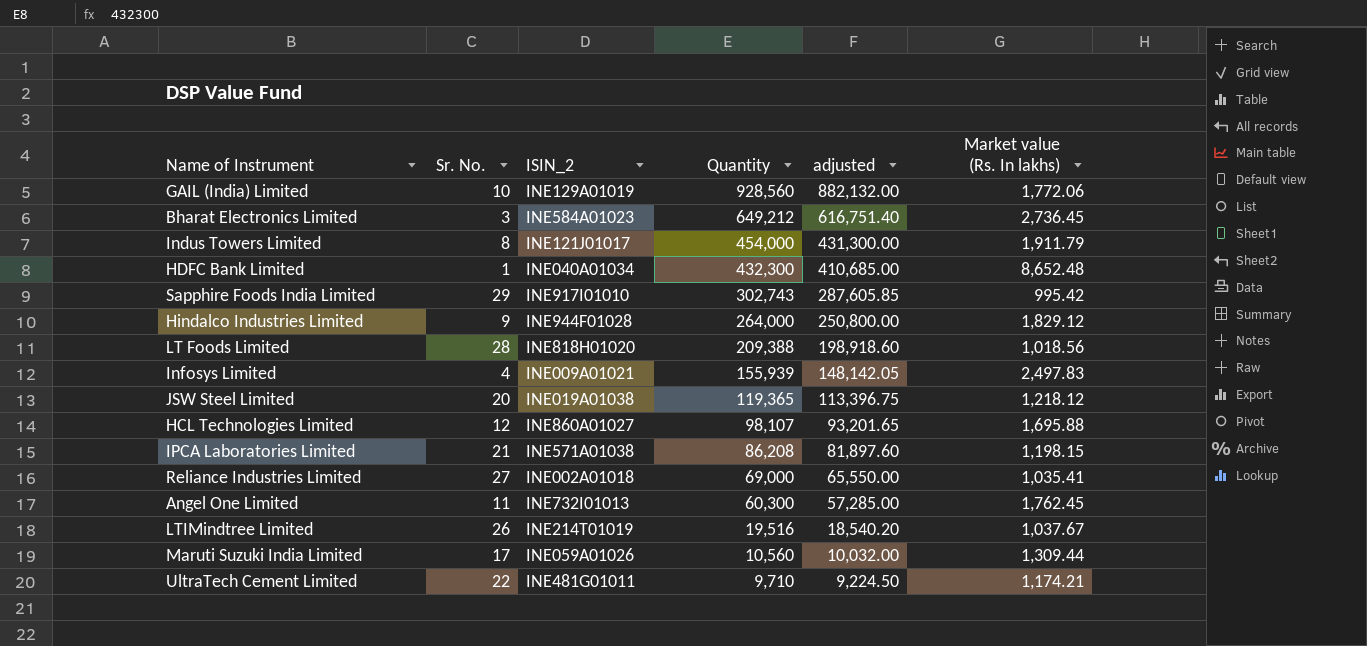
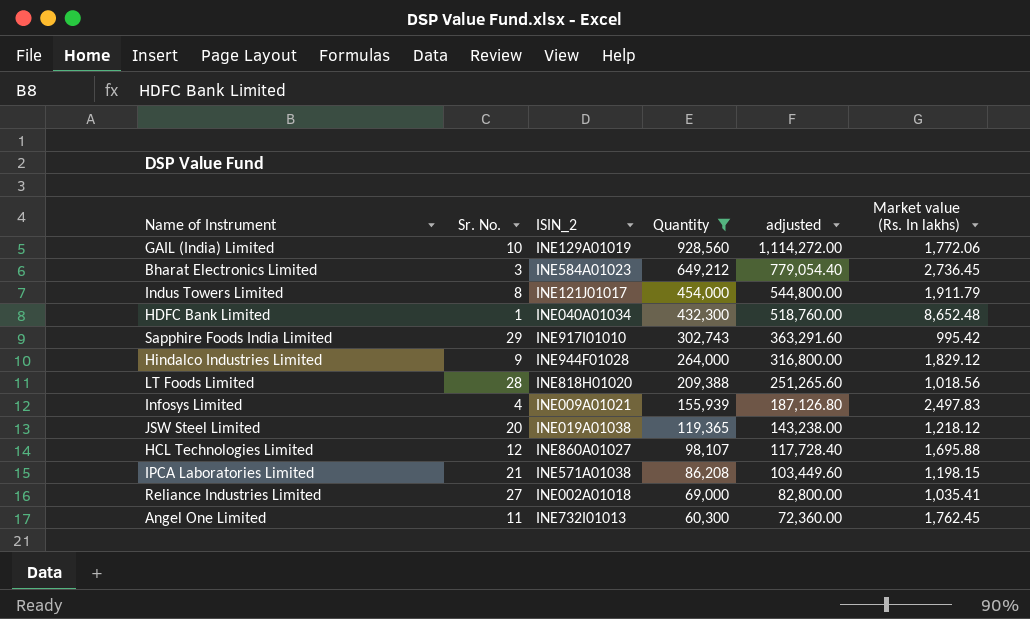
filter: none -> Quantity >= 60,300
column adjusted | formula: [Quantity] * 0.95 -> [Quantity] * 1.2

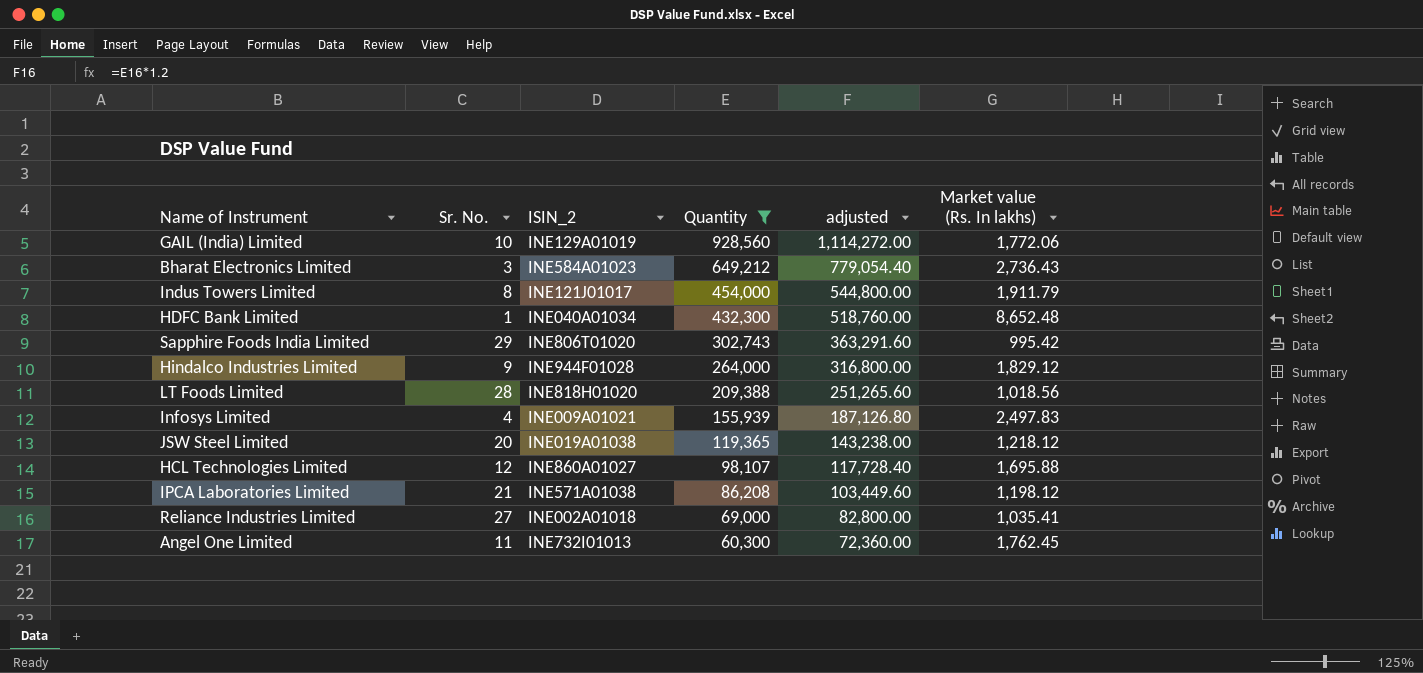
Bharat Electronics Limited | Market value (Rs. In lakhs): 2,736.45 -> 2,736.43
Sapphire Foods India Limited | ISIN_2: INE917I01010 -> INE806T01020
IPCA Laboratories Limited | Market value (Rs. In lakhs): 1,198.15 -> 1,198.12

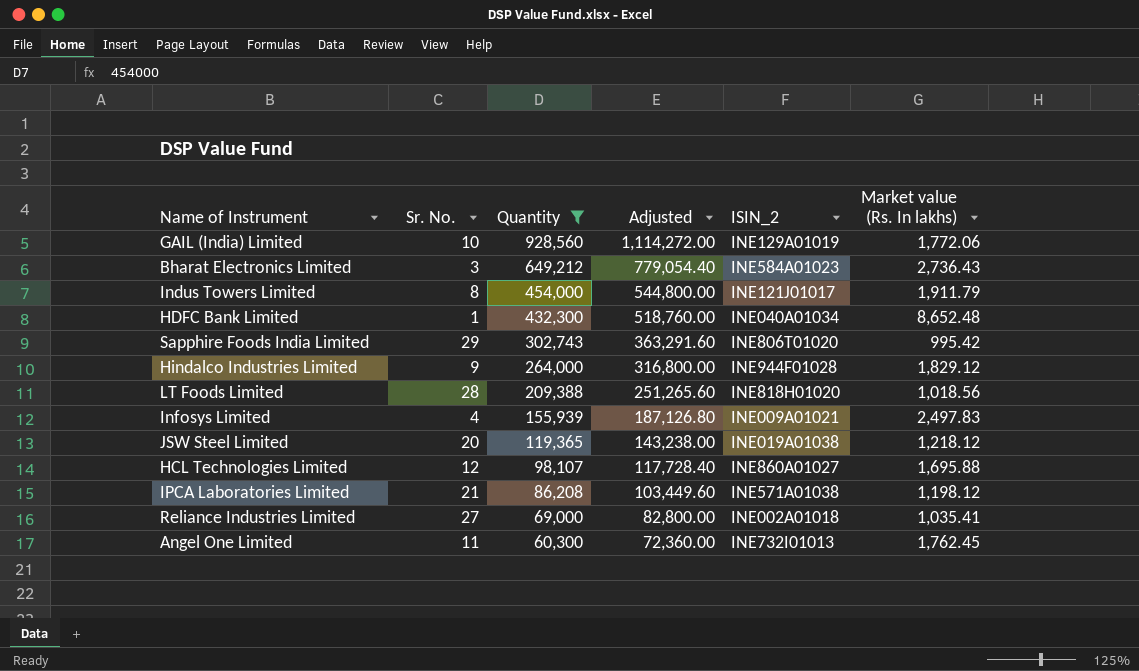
column name: adjusted -> Adjusted
column ISIN_2 | position: 3 -> 5

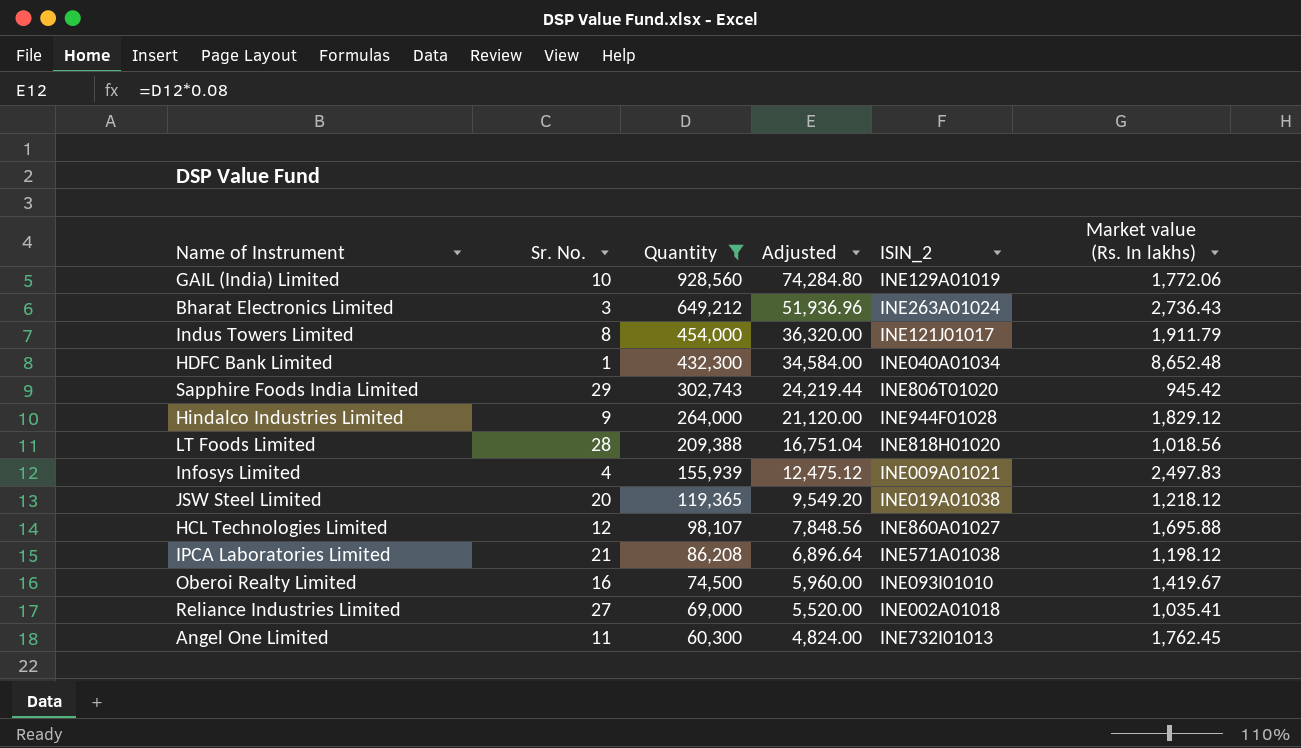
column Adjusted | formula: [Quantity] * 1.2 -> [Quantity] * 0.08
Bharat Electronics Limited | ISIN_2: INE584A01023 -> INE263A01024
Sapphire Foods India Limited | Market value (Rs. In lakhs): 995.42 -> 945.42
row Oberoi Realty Limited: none -> 16 | 74,500 | 5,960.00 | INE093I01010 | 1,419.67

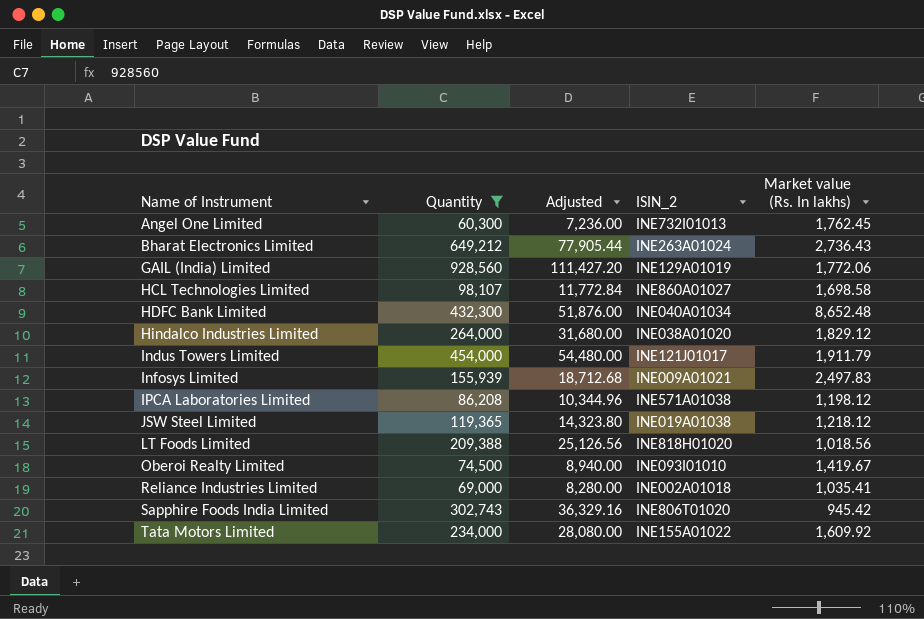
row order: Quantity descending -> Name of Instrument ascending
column Sr. No. | position: 2 -> none
column Adjusted | formula: [Quantity] * 0.08 -> [Quantity] * 0.12
HCL Technologies Limited | Market value (Rs. In lakhs): 1,695.88 -> 1,698.58
Hindalco Industries Limited | ISIN_2: INE944F01028 -> INE038A01020
row Tata Motors Limited: none -> 234,000 | 28,080.00 | INE155A01022 | 1,609.92

